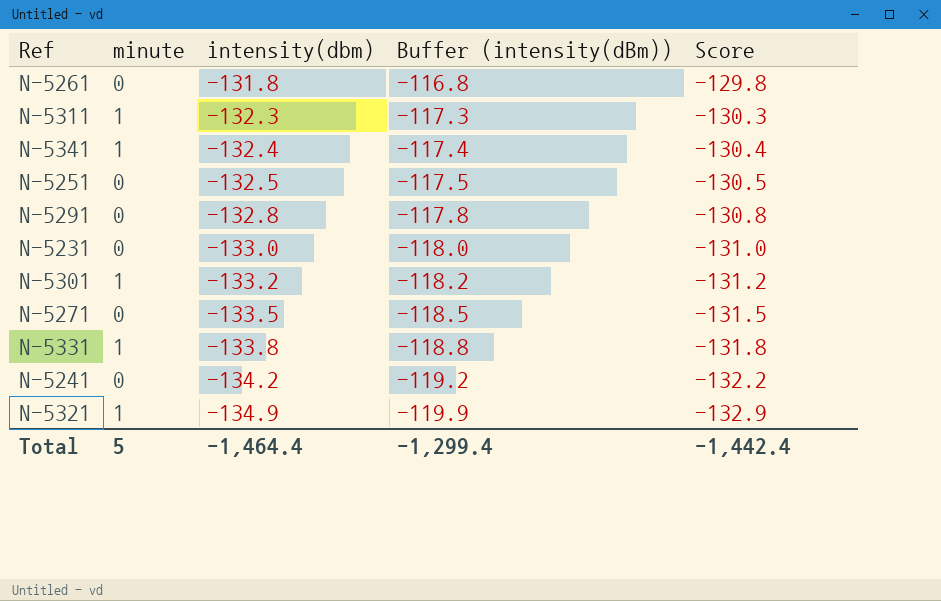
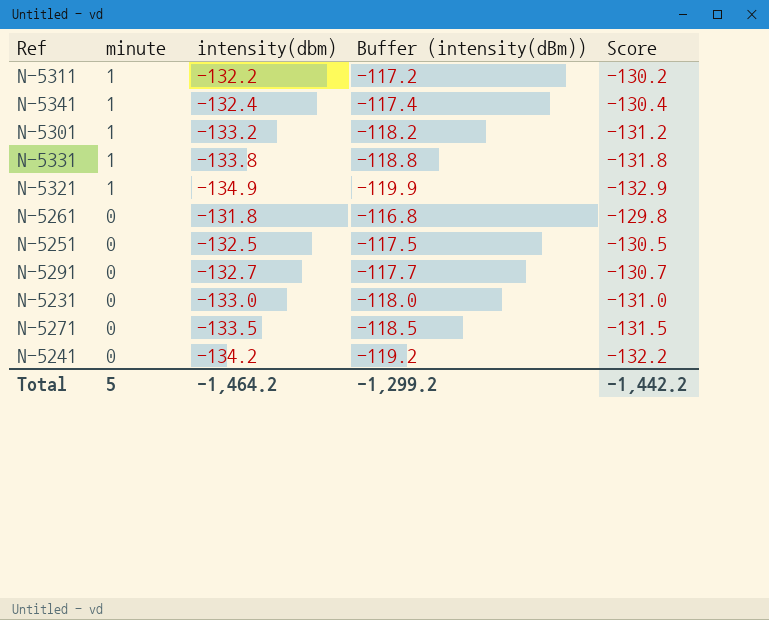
row order: intensity(dbm) descending -> minute descending
N-5311 | intensity(dbm): -132.3 -> -132.2
N-5311 | Buffer (intensity(dBm)): -117.3 -> -117.2
N-5311 | Score: -130.3 -> -130.2
N-5291 | intensity(dbm): -132.8 -> -132.7
N-5291 | Buffer (intensity(dBm)): -117.8 -> -117.7
N-5291 | Score: -130.8 -> -130.7
Total | intensity(dbm): -1,464.4 -> -1,464.2
Total | Buffer (intensity(dBm)): -1,299.4 -> -1,299.2
Total | Score: -1,442.4 -> -1,442.2

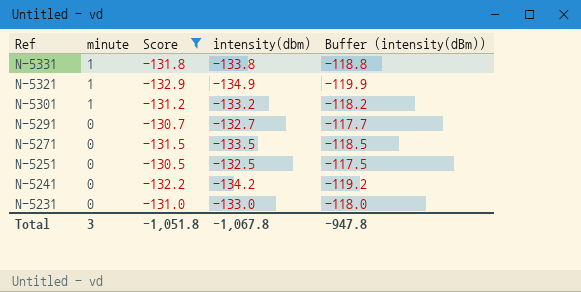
filter: none -> Score <= -130.5
row order: minute descending -> Ref descending
column Score | position: 5 -> 3
Total | minute: 5 -> 3
Total | Score: -1,442.2 -> -1,051.8
Total | intensity(dbm): -1,464.2 -> -1,067.8
Total | Buffer (intensity(dBm)): -1,299.2 -> -947.8

